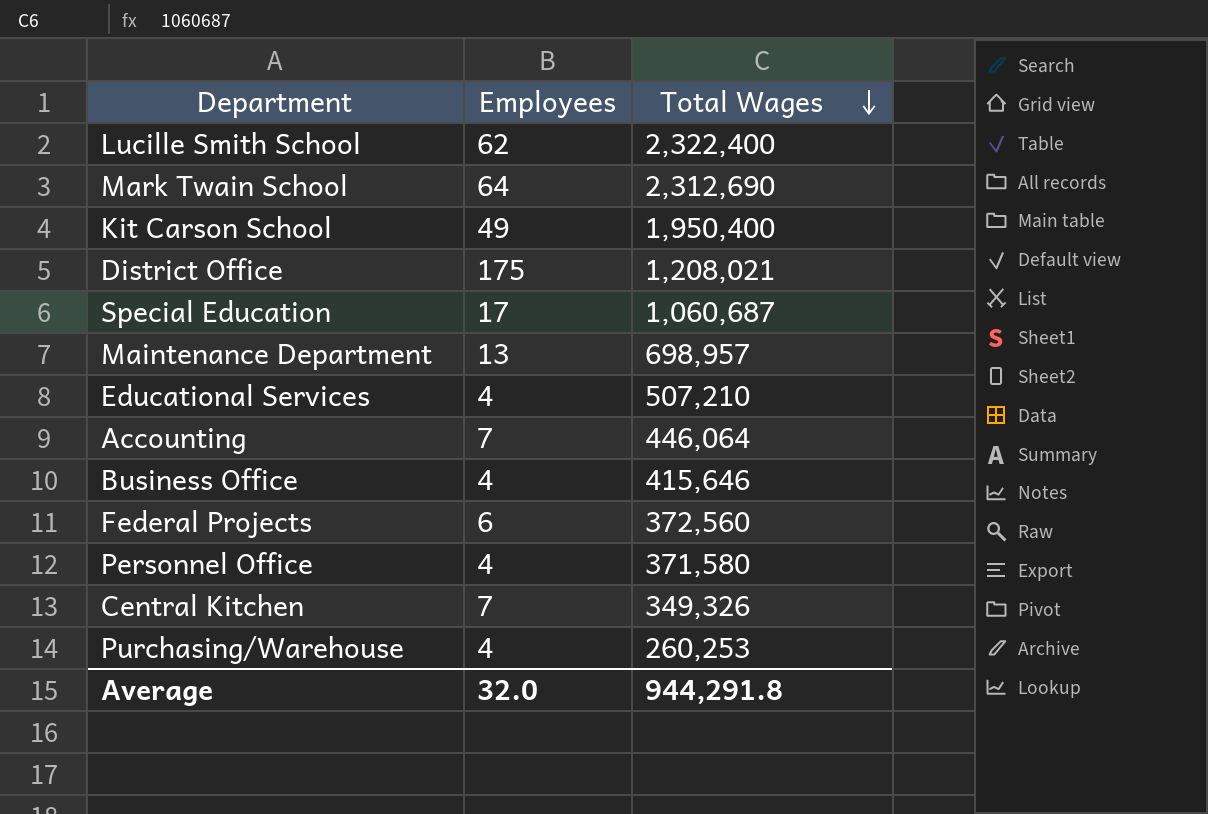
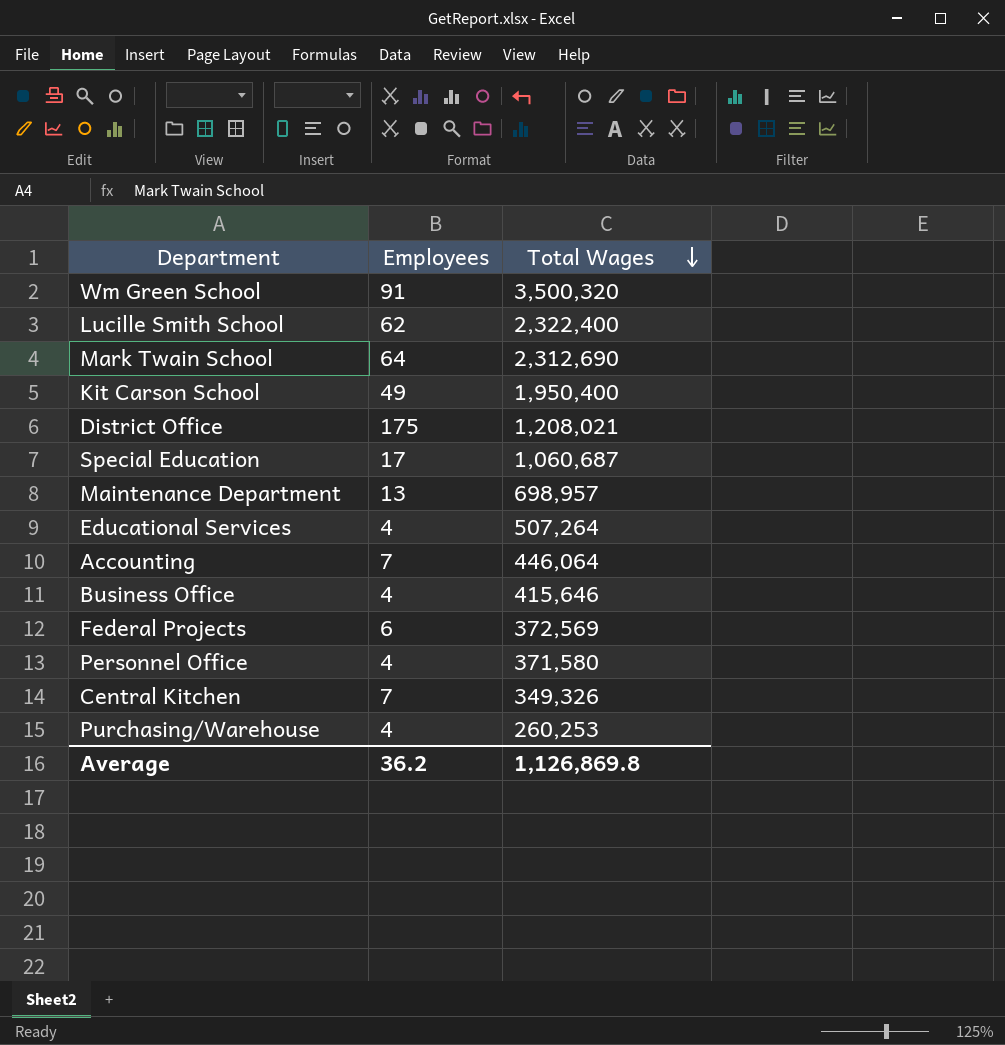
row Wm Green School: none -> 91 | 3,500,320
Educational Services | Total Wages: 507,210 -> 507,264
Federal Projects | Total Wages: 372,560 -> 372,569
Average | Employees: 32.0 -> 36.2
Average | Total Wages: 944,291.8 -> 1,126,869.8

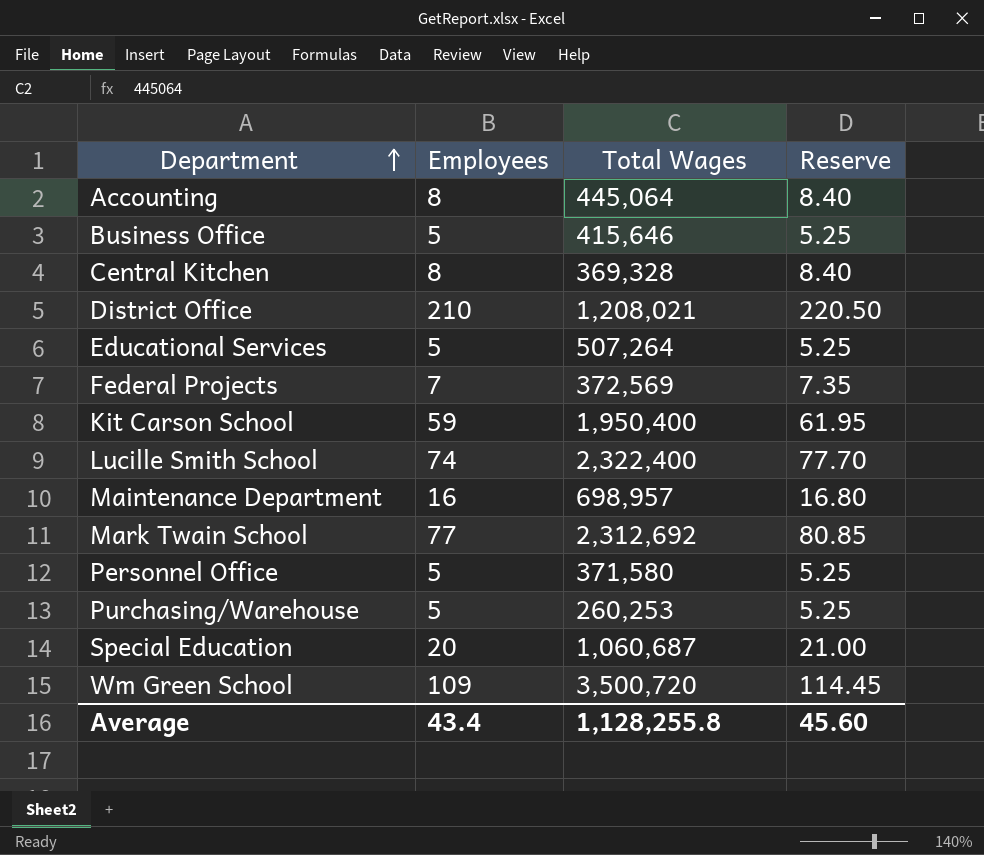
row order: Total Wages descending -> Department ascending
column Reserve | formula: none -> [Employees] * 1.05
Accounting | Employees: 7 -> 8
Accounting | Total Wages: 446,064 -> 445,064
Business Office | Employees: 4 -> 5
Central Kitchen | Employees: 7 -> 8
Central Kitchen | Total Wages: 349,326 -> 369,328
District Office | Employees: 175 -> 210
Educational Services | Employees: 4 -> 5
Federal Projects | Employees: 6 -> 7
Kit Carson School | Employees: 49 -> 59
Lucille Smith School | Employees: 62 -> 74
Maintenance Department | Employees: 13 -> 16
Mark Twain School | Employees: 64 -> 77
Mark Twain School | Total Wages: 2,312,690 -> 2,312,692
Personnel Office | Employees: 4 -> 5
Purchasing/Warehouse | Employees: 4 -> 5
Special Education | Employees: 17 -> 20
Wm Green School | Employees: 91 -> 109
Wm Green School | Total Wages: 3,500,320 -> 3,500,720
Average | Employees: 36.2 -> 43.4
Average | Total Wages: 1,126,869.8 -> 1,128,255.8

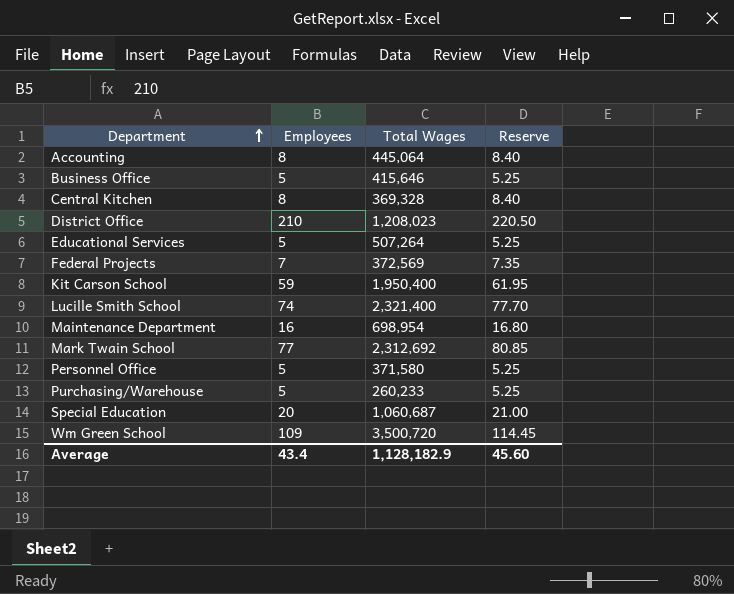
District Office | Total Wages: 1,208,021 -> 1,208,023
Lucille Smith School | Total Wages: 2,322,400 -> 2,321,400
Maintenance Department | Total Wages: 698,957 -> 698,954
Purchasing/Warehouse | Total Wages: 260,253 -> 260,233
Average | Total Wages: 1,128,255.8 -> 1,128,182.9

